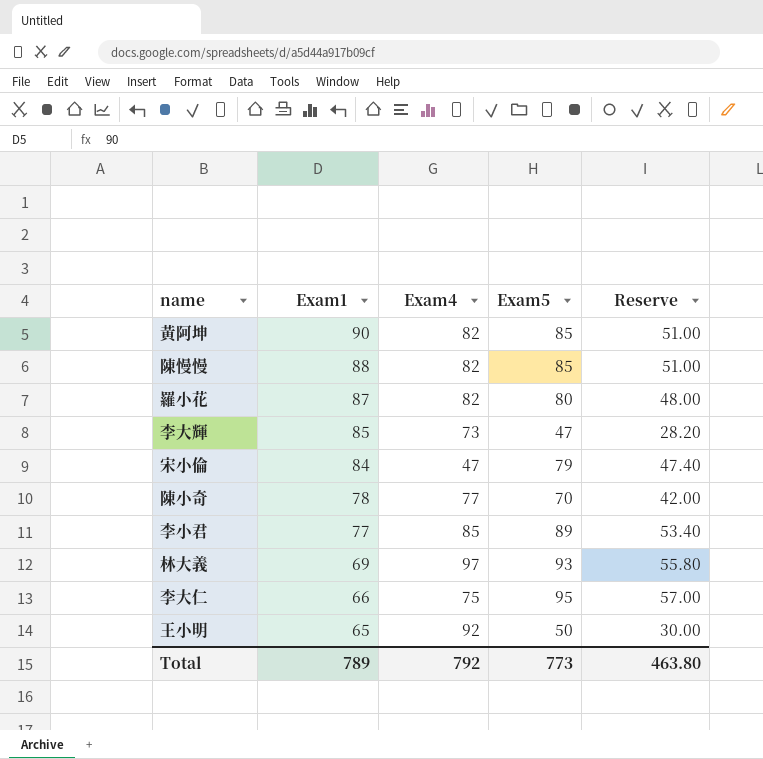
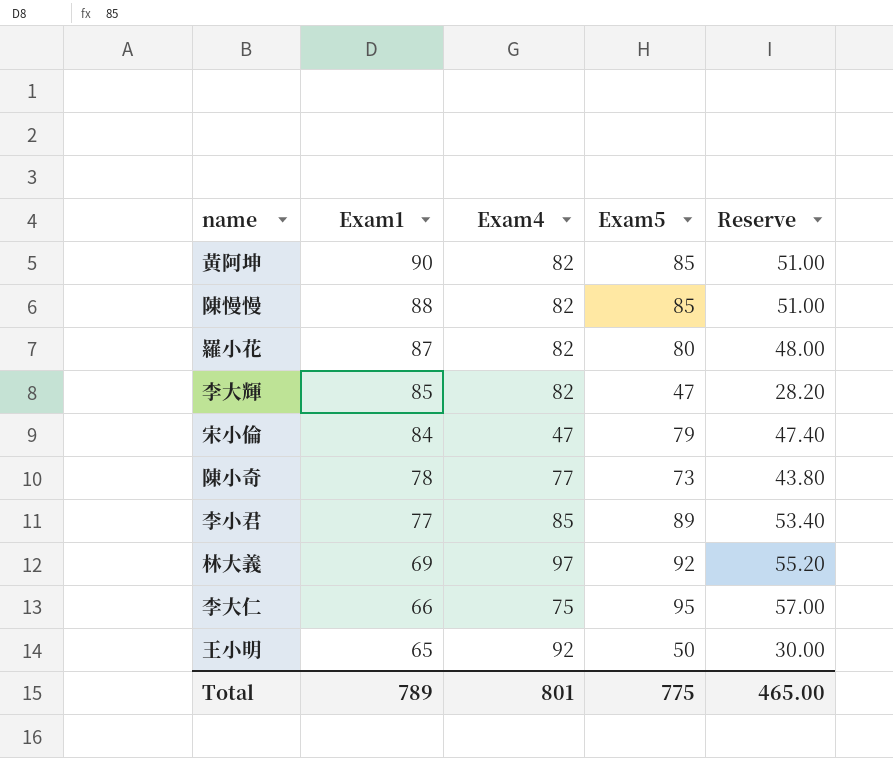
李大輝 | Exam4: 73 -> 82
陳小奇 | Exam5: 70 -> 73
陳小奇 | Reserve: 42.00 -> 43.80
林大義 | Exam5: 93 -> 92
林大義 | Reserve: 55.80 -> 55.20
Total | Exam4: 792 -> 801
Total | Exam5: 773 -> 775
Total | Reserve: 463.80 -> 465.00

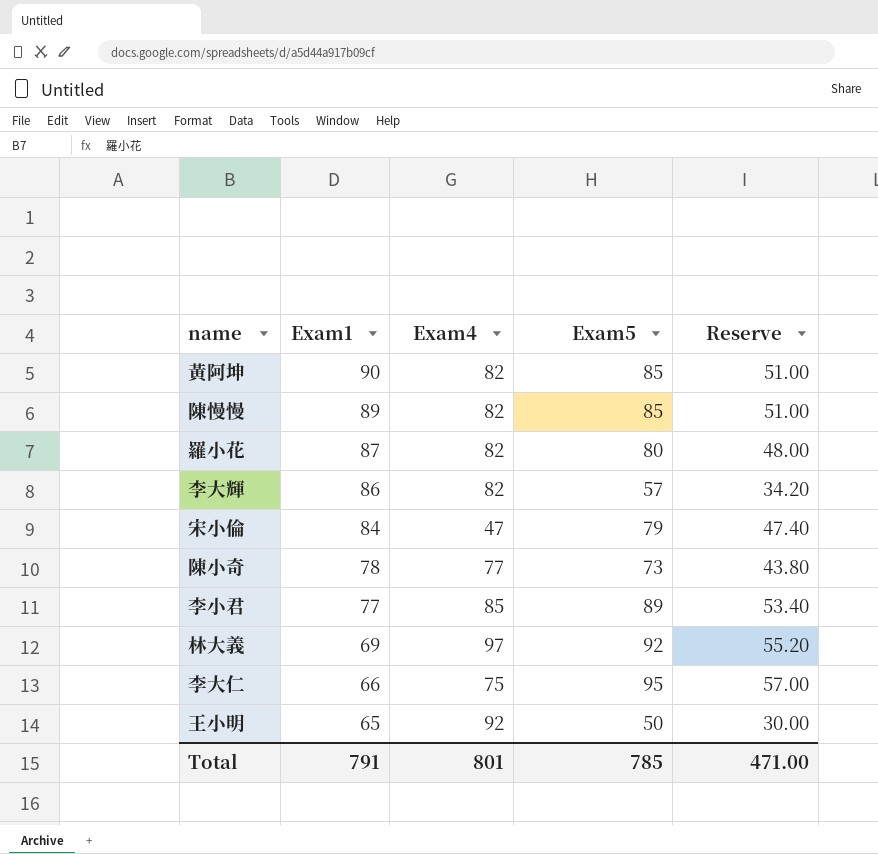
陳慢慢 | Exam1: 88 -> 89
李大輝 | Exam1: 85 -> 86
李大輝 | Exam5: 47 -> 57
李大輝 | Reserve: 28.20 -> 34.20
Total | Exam1: 789 -> 791
Total | Exam5: 775 -> 785
Total | Reserve: 465.00 -> 471.00

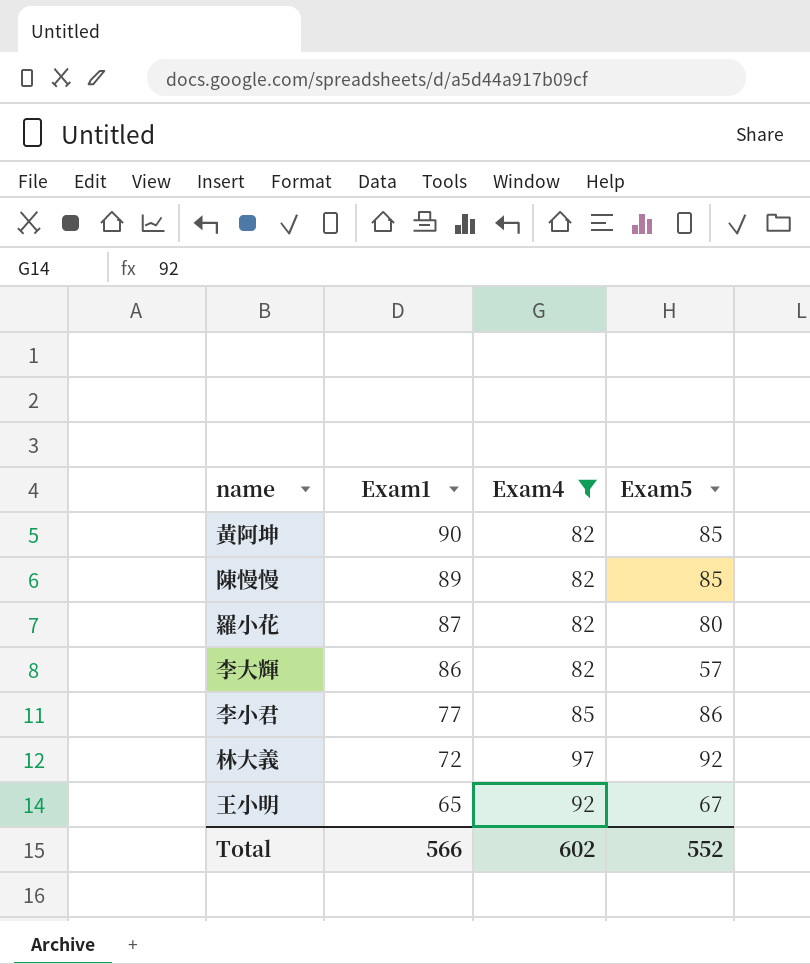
filter: none -> Exam4 >= 82
column Reserve | formula: [Exam5] * 0.6 -> none
李小君 | Exam5: 89 -> 86
林大義 | Exam1: 69 -> 72
王小明 | Exam5: 50 -> 67
Total | Exam1: 791 -> 566
Total | Exam4: 801 -> 602
Total | Exam5: 785 -> 552

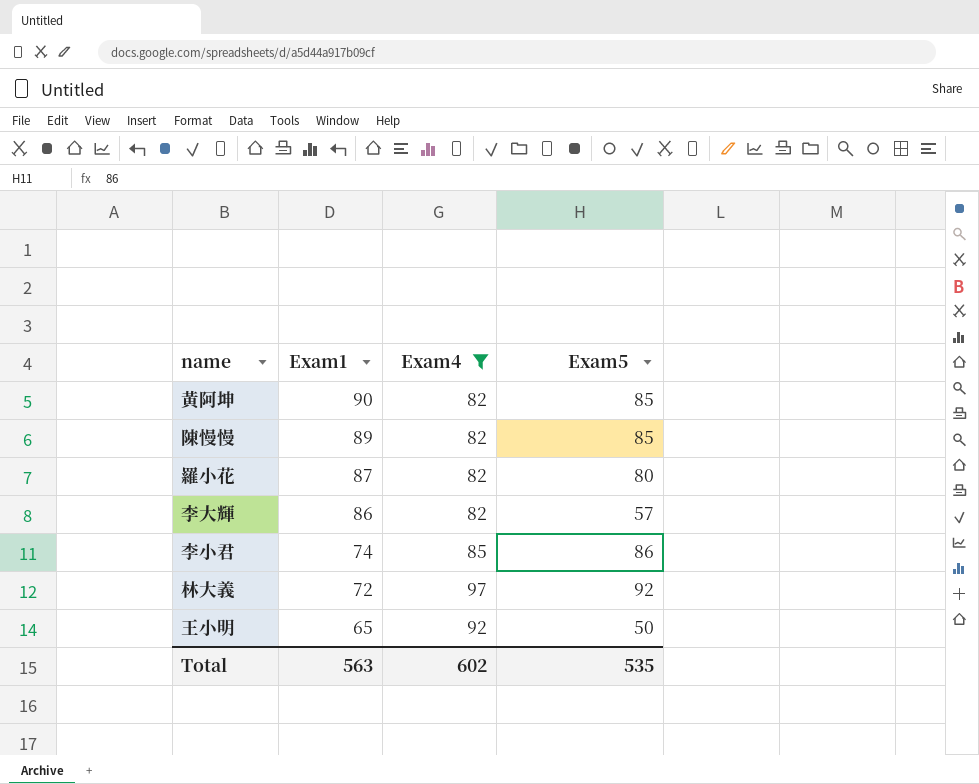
李小君 | Exam1: 77 -> 74
王小明 | Exam5: 67 -> 50
Total | Exam1: 566 -> 563
Total | Exam5: 552 -> 535

